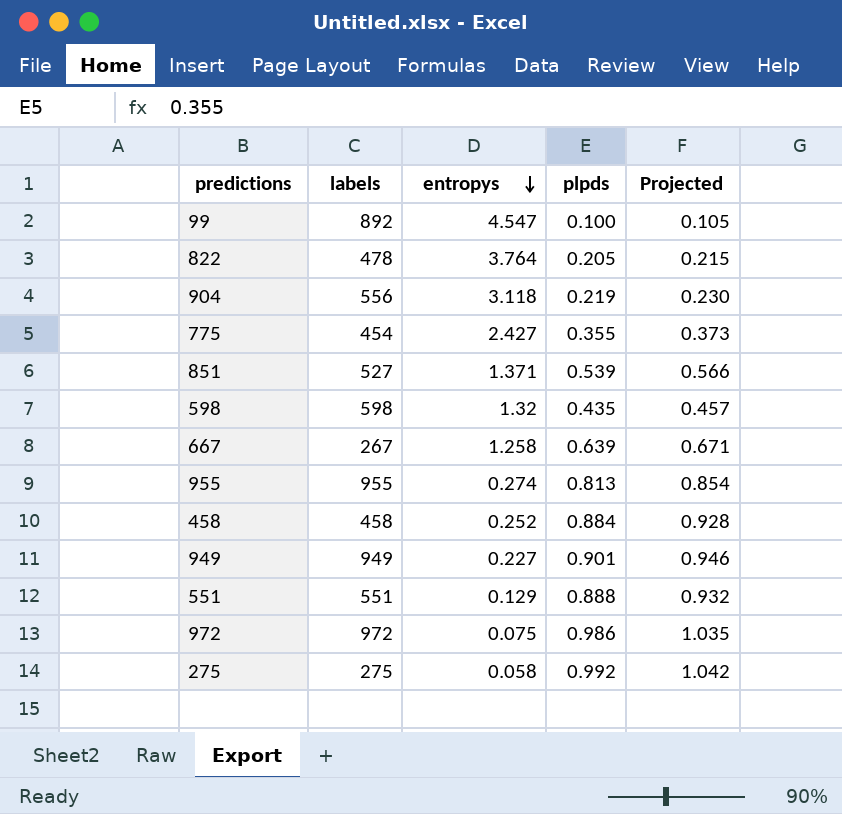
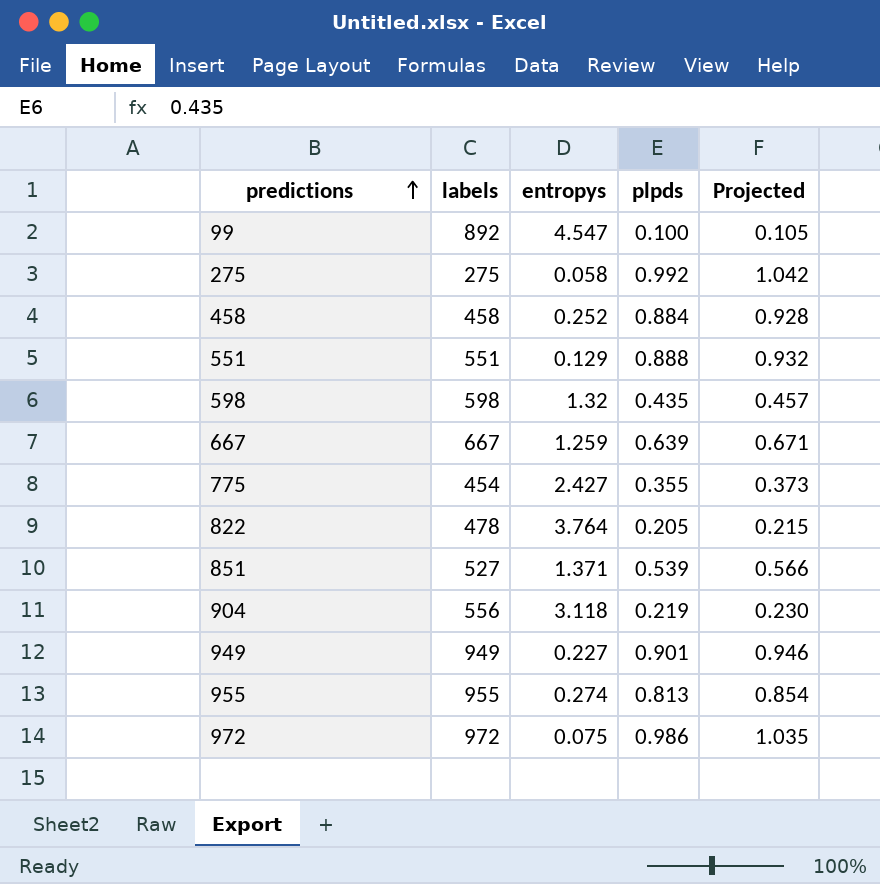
row order: entropys descending -> predictions ascending
667 | labels: 267 -> 667
667 | entropys: 1.258 -> 1.259

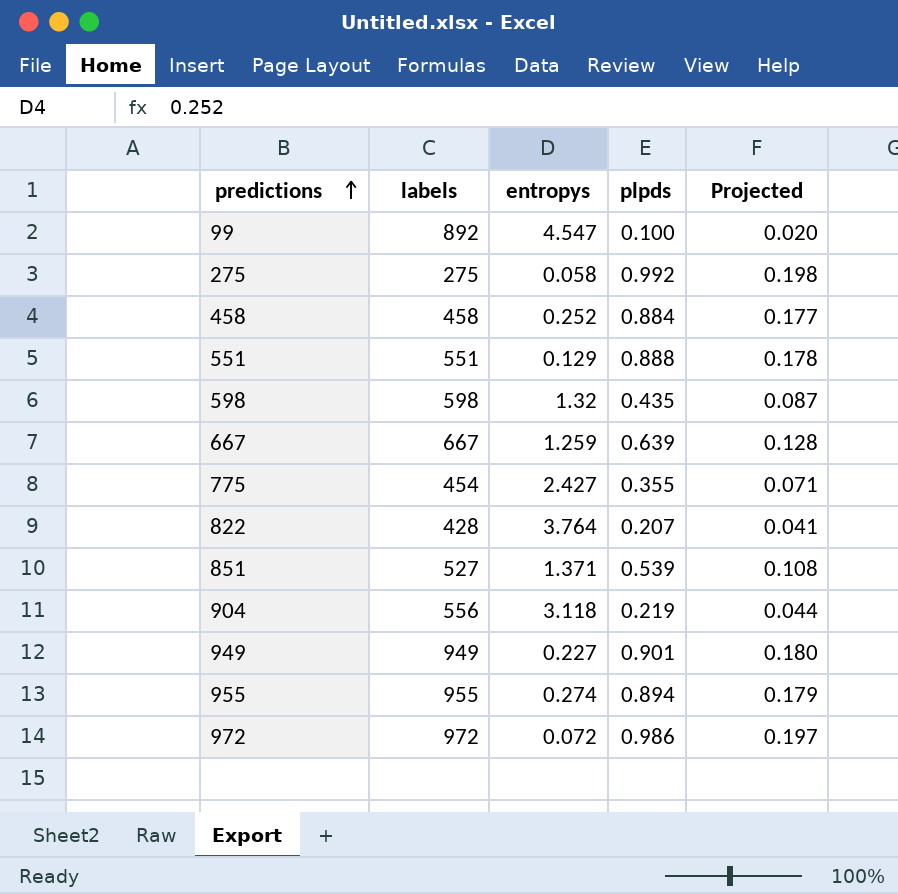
column Projected | formula: [plpds] * 1.05 -> [plpds] * 0.2
822 | labels: 478 -> 428
822 | plpds: 0.205 -> 0.207
955 | plpds: 0.813 -> 0.894
972 | entropys: 0.075 -> 0.072

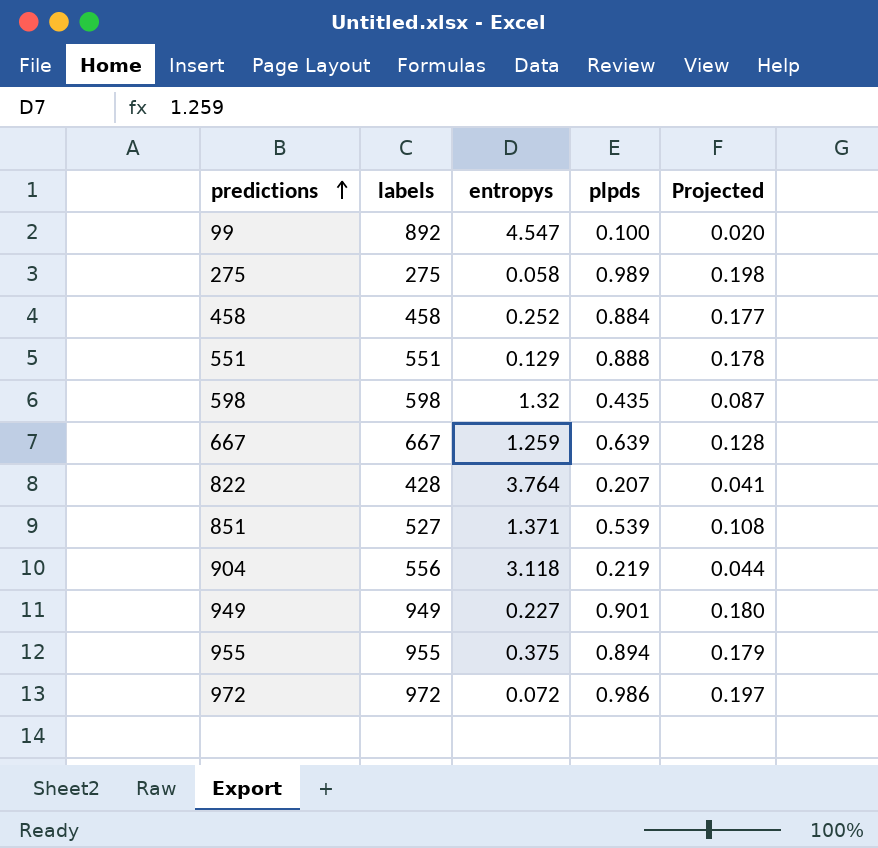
row 775: 454 | 2.427 | 0.355 | 0.071 -> none
275 | plpds: 0.992 -> 0.989
955 | entropys: 0.274 -> 0.375

